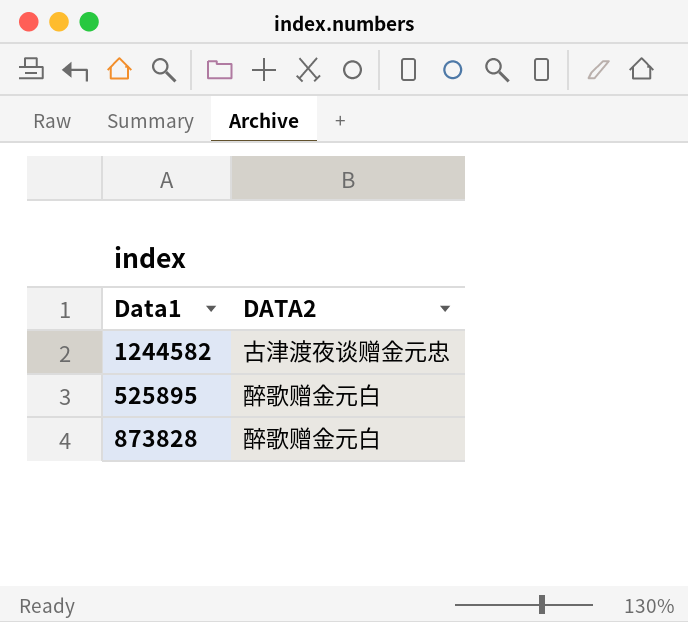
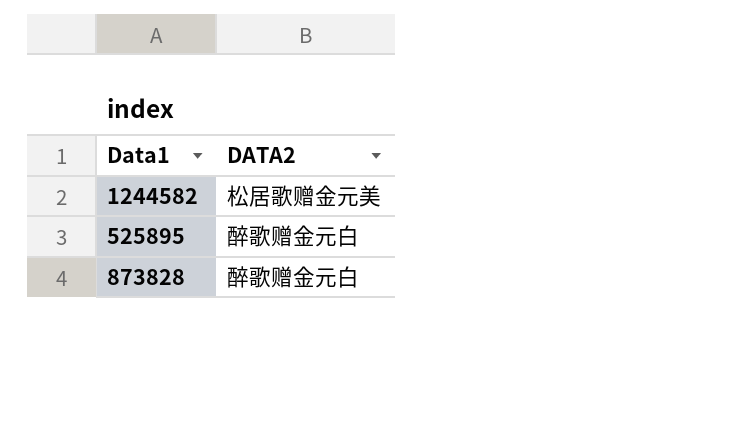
1244582 | DATA2: 古津渡夜谈赠金元忠 -> 松居歌赠金元美

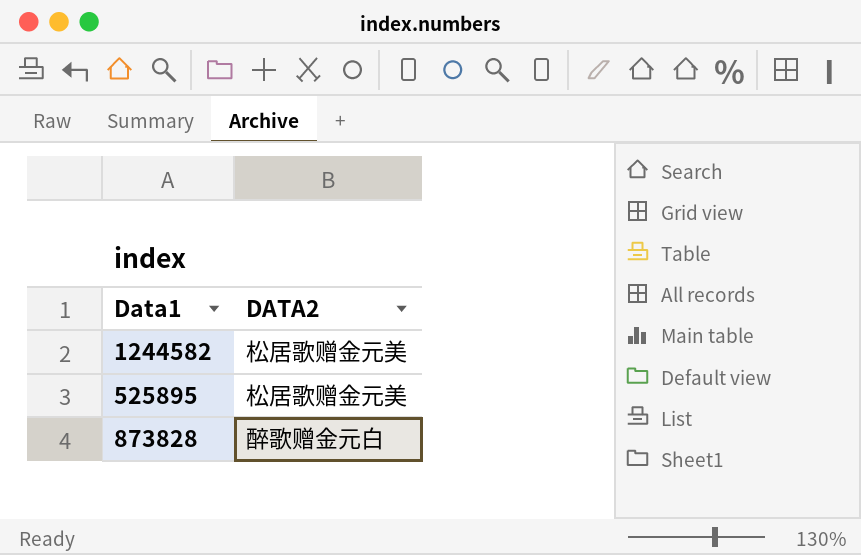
525895 | DATA2: 醉歌赠金元白 -> 松居歌赠金元美

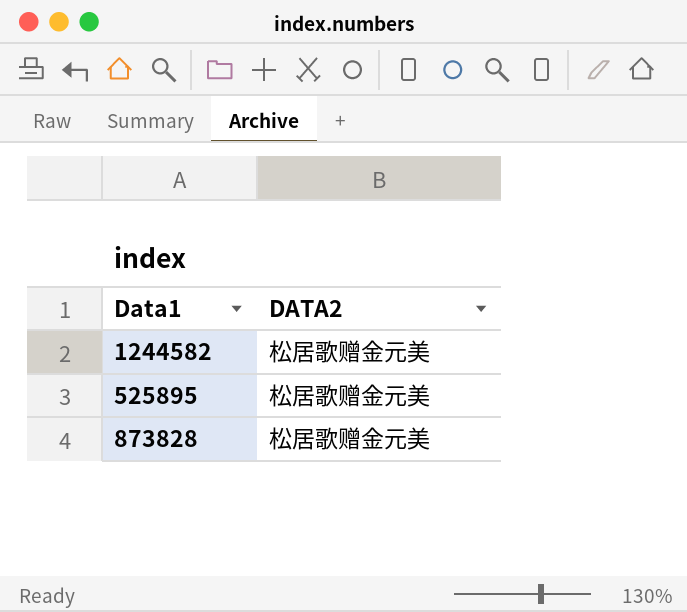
873828 | DATA2: 醉歌赠金元白 -> 松居歌赠金元美

